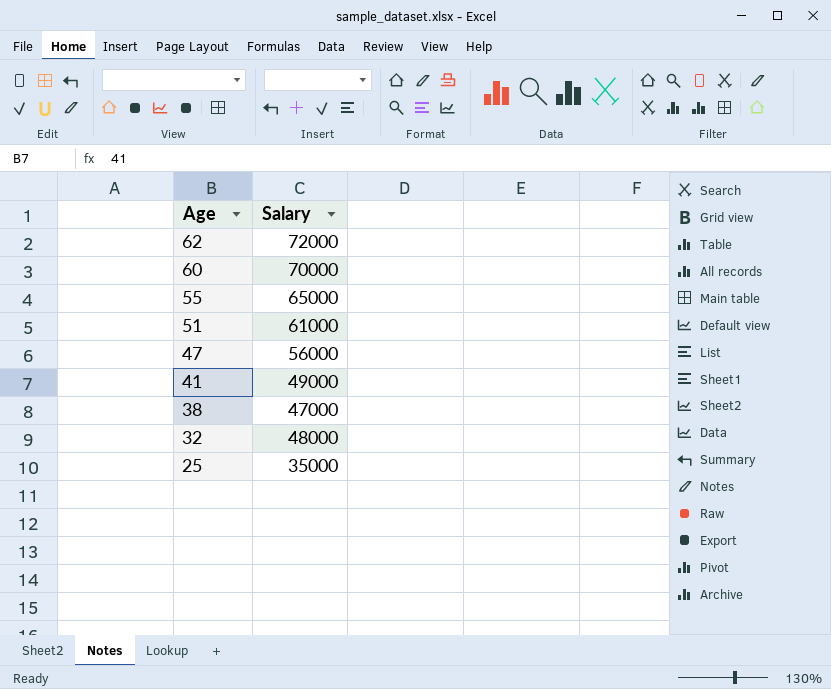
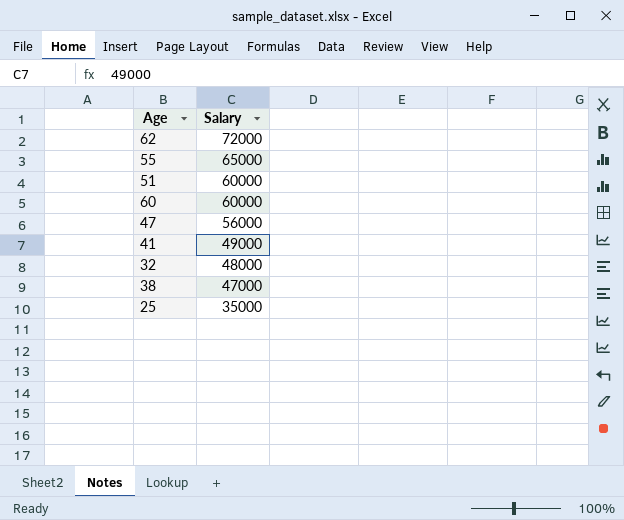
row order: Age descending -> Salary descending
51 | Salary: 61000 -> 60000
60 | Salary: 70000 -> 60000

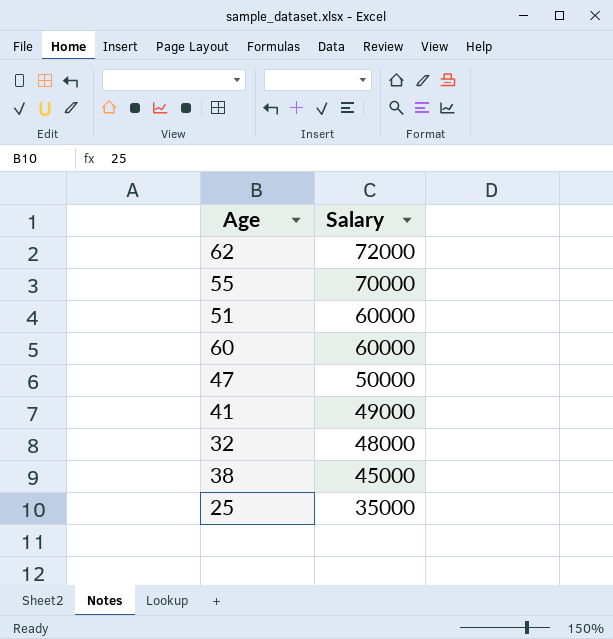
55 | Salary: 65000 -> 70000
47 | Salary: 56000 -> 50000
38 | Salary: 47000 -> 45000

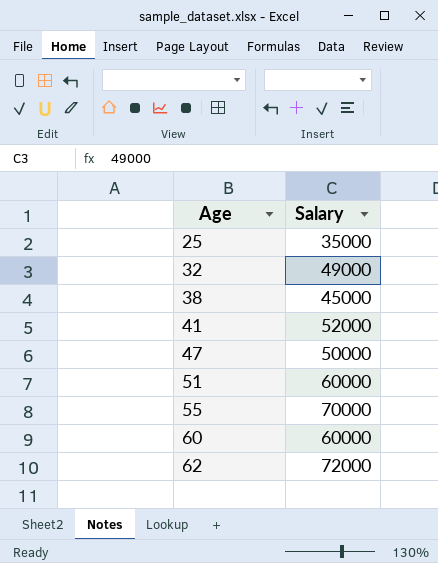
row order: Salary descending -> Age ascending
32 | Salary: 48000 -> 49000
41 | Salary: 49000 -> 52000

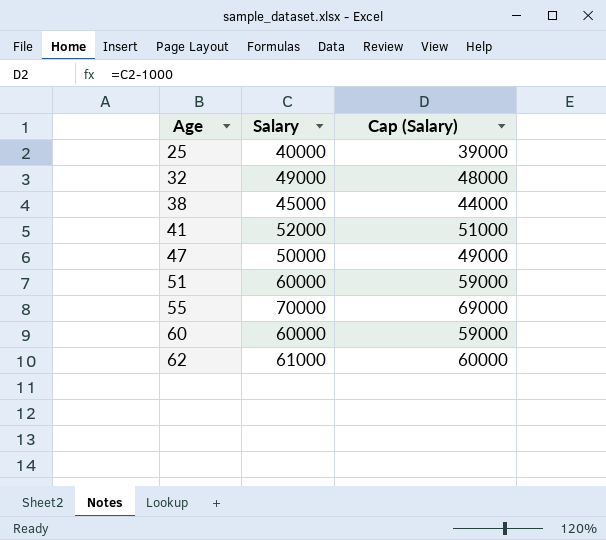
column Cap (Salary) | formula: none -> [Salary] - 1000
25 | Salary: 35000 -> 40000
62 | Salary: 72000 -> 61000

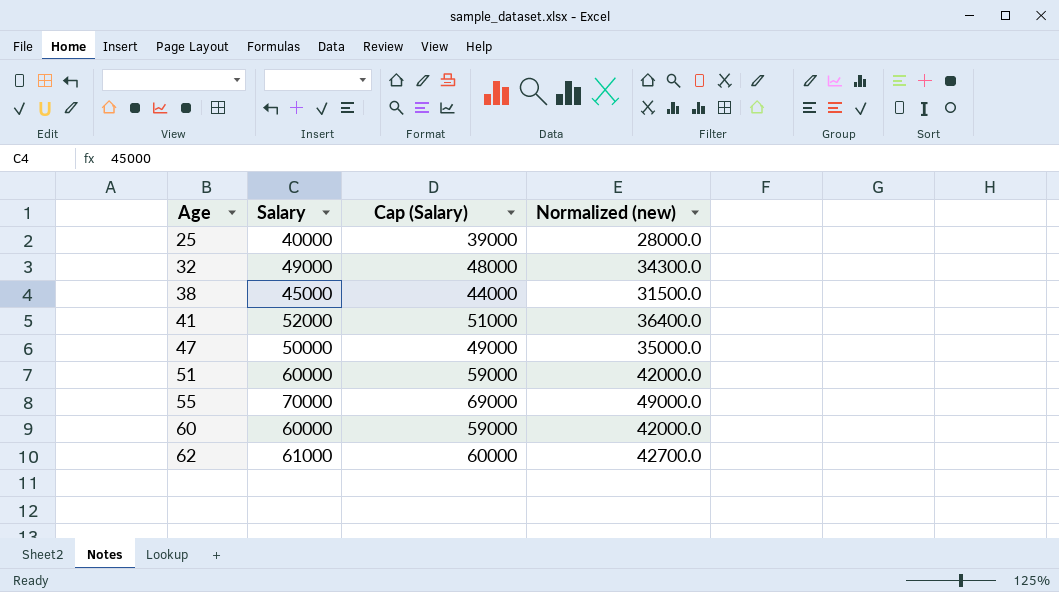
column Normalized (new) | formula: none -> [Salary] * 0.7

